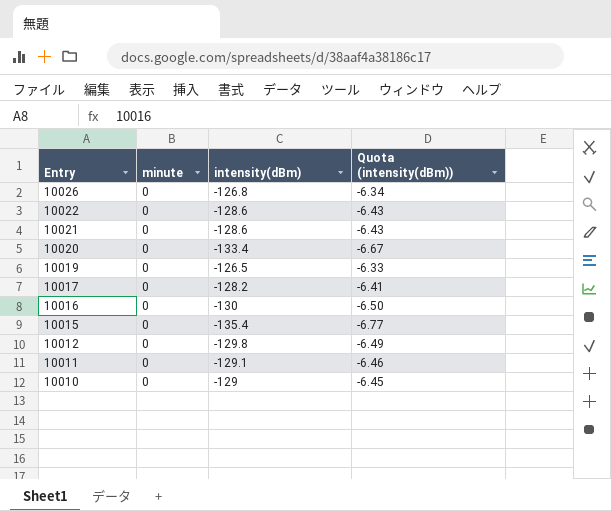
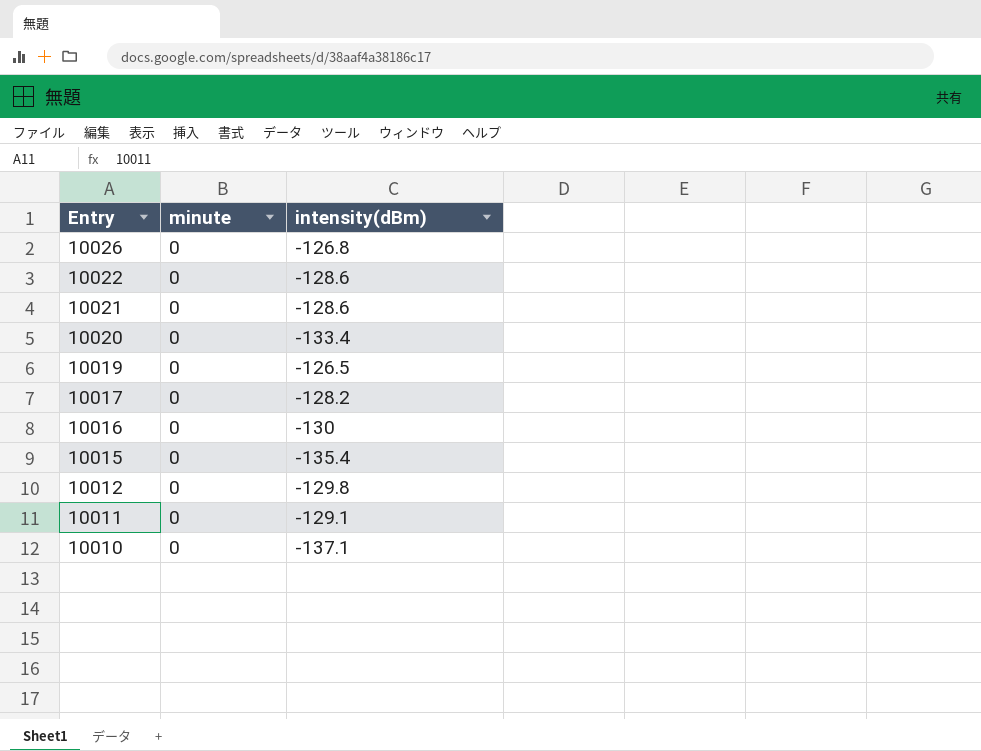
column Quota (intensity(dBm)) | formula: [intensity(dBm)] * 0.05 -> none
10010 | intensity(dBm): -129 -> -137.1

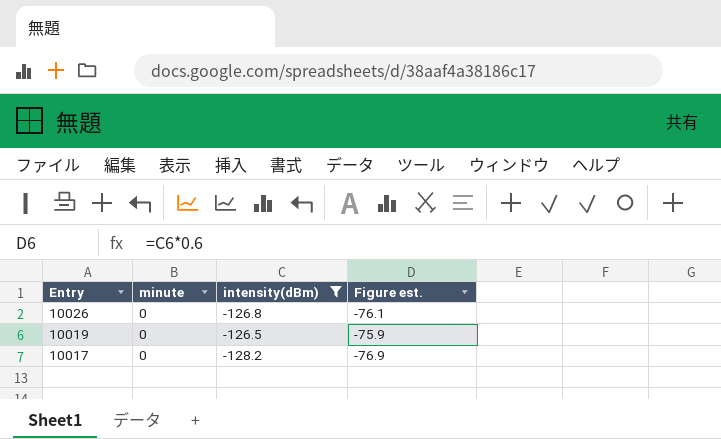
filter: none -> intensity(dBm) >= -128.2
column Figure est. | formula: none -> [intensity(dBm)] * 0.6

